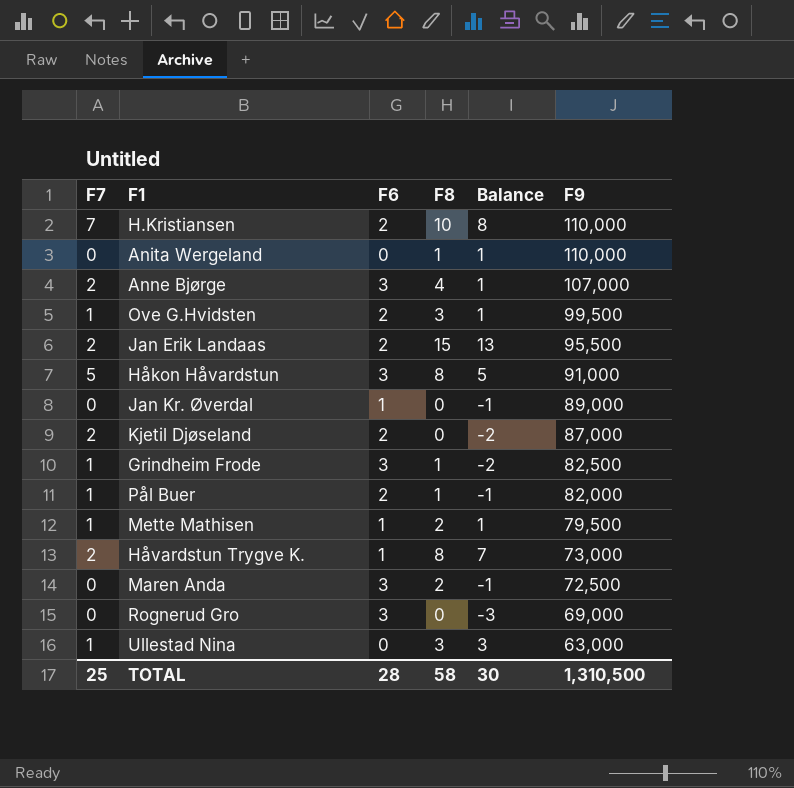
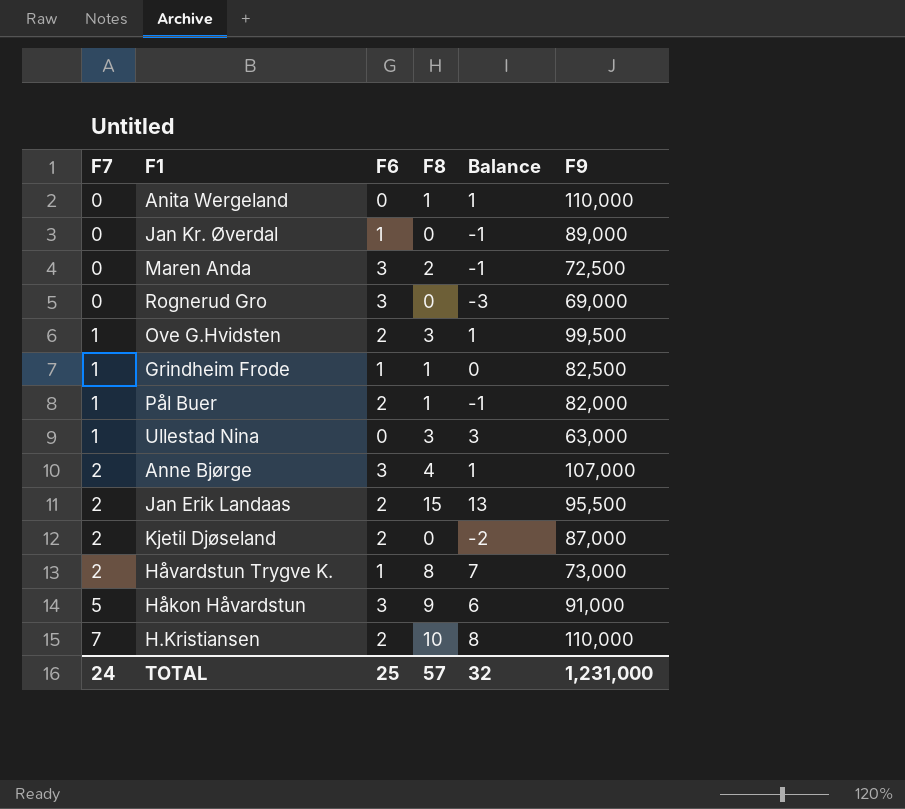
row order: F9 descending -> F7 ascending
row Mette Mathisen: 1 | 1 | 2 | 1 | 79,500 -> none
Grindheim Frode | F6: 3 -> 1
Grindheim Frode | Balance: -2 -> 0
Håkon Håvardstun | F8: 8 -> 9
Håkon Håvardstun | Balance: 5 -> 6
TOTAL | F7: 25 -> 24
TOTAL | F6: 28 -> 25
TOTAL | F8: 58 -> 57
TOTAL | Balance: 30 -> 32
TOTAL | F9: 1,310,500 -> 1,231,000

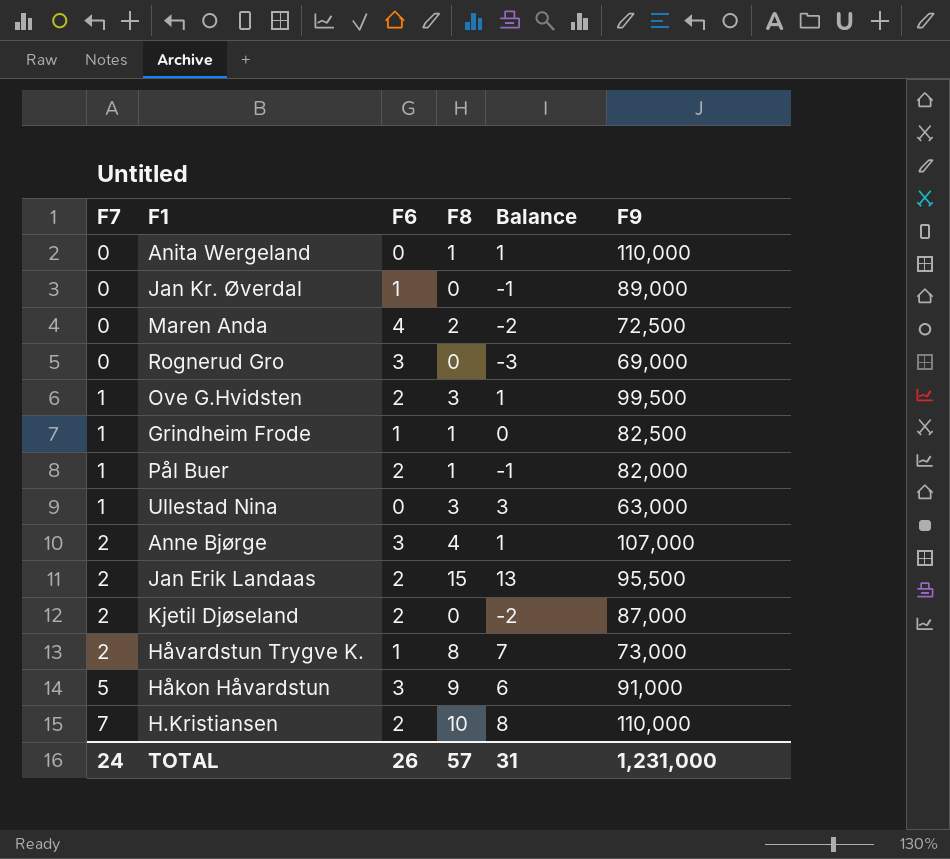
Maren Anda | F6: 3 -> 4
Maren Anda | Balance: -1 -> -2
TOTAL | F6: 25 -> 26
TOTAL | Balance: 32 -> 31

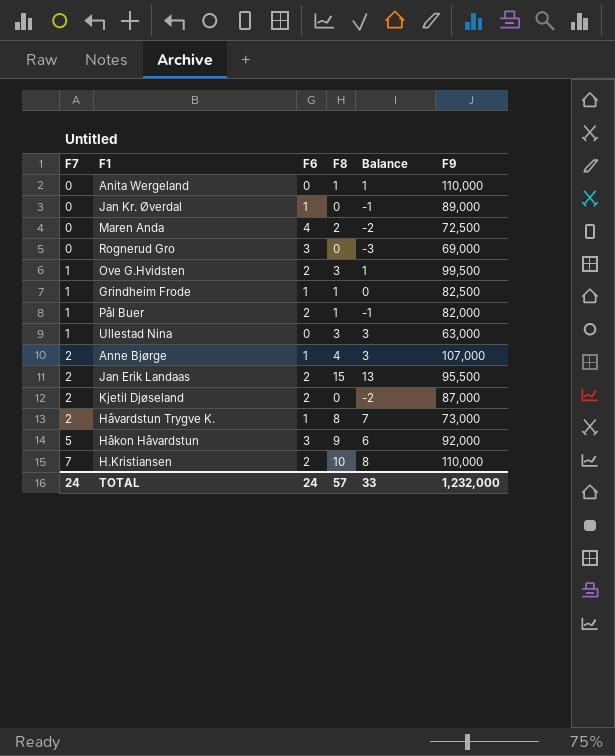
Anne Bjørge | F6: 3 -> 1
Anne Bjørge | Balance: 1 -> 3
Håkon Håvardstun | F9: 91,000 -> 92,000
TOTAL | F6: 26 -> 24
TOTAL | Balance: 31 -> 33
TOTAL | F9: 1,231,000 -> 1,232,000

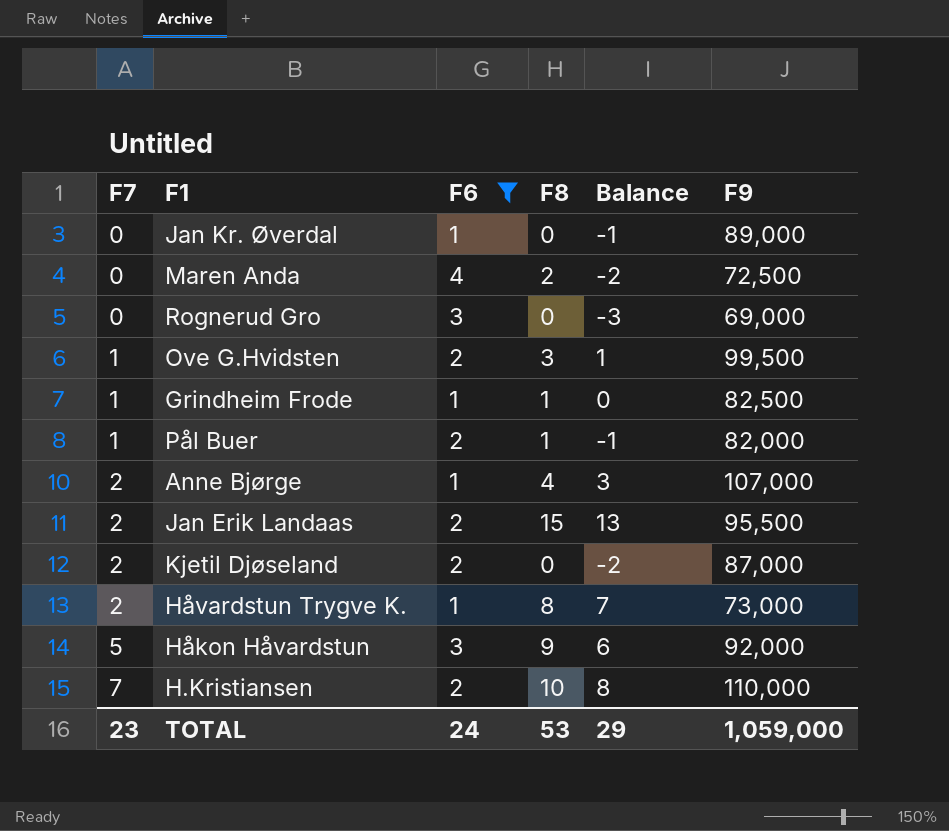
filter: none -> F6 != 0
TOTAL | F7: 24 -> 23
TOTAL | F8: 57 -> 53
TOTAL | Balance: 33 -> 29
TOTAL | F9: 1,232,000 -> 1,059,000

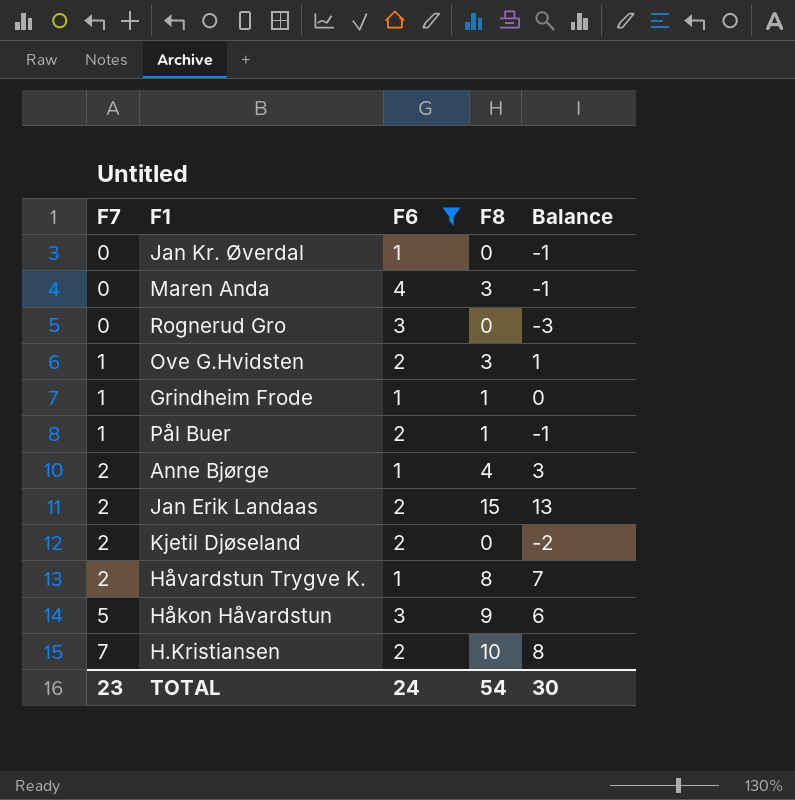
column F9 | position: 6 -> none
Maren Anda | F8: 2 -> 3
Maren Anda | Balance: -2 -> -1
TOTAL | F8: 53 -> 54
TOTAL | Balance: 29 -> 30

